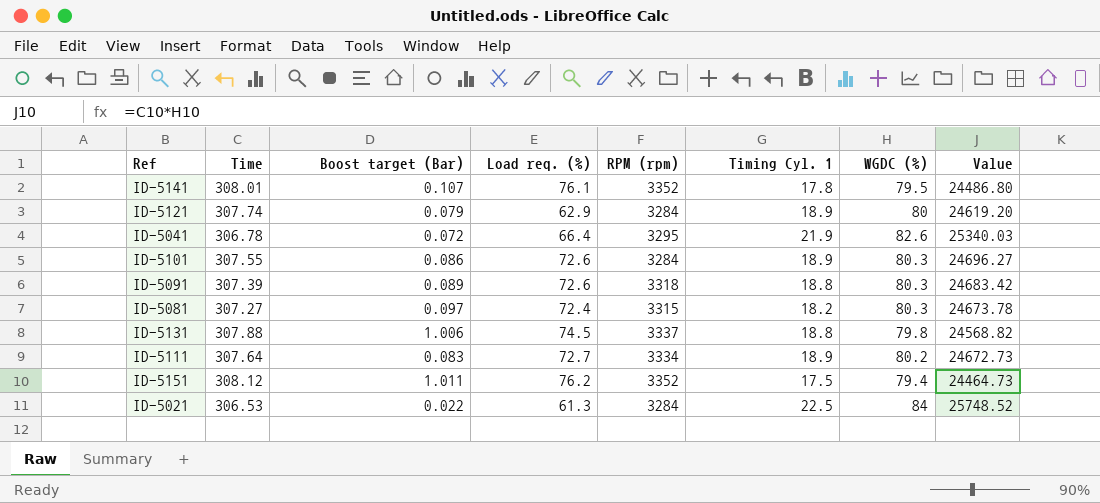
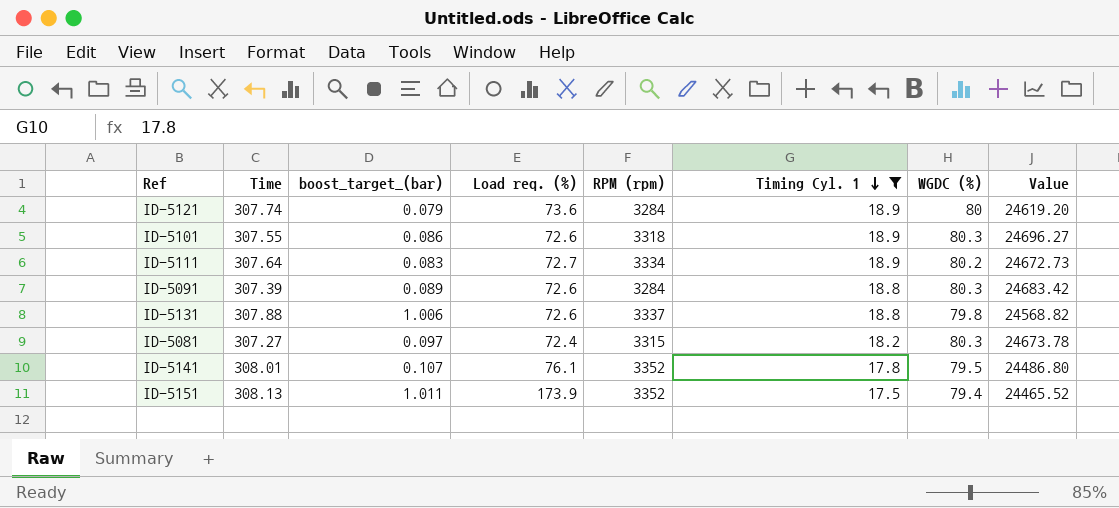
filter: none -> Timing Cyl. 1 <= 18.9
row order: none -> Timing Cyl. 1 descending
column name: Boost target (Bar) -> boost_target_(bar)
ID-5121 | Load req. (%): 62.9 -> 73.6
ID-5101 | RPM (rpm): 3284 -> 3318
ID-5091 | RPM (rpm): 3318 -> 3284
ID-5131 | Load req. (%): 74.5 -> 72.6
ID-5151 | Time: 308.12 -> 308.13
ID-5151 | Load req. (%): 76.2 -> 173.9
ID-5151 | Value: 24464.73 -> 24465.52

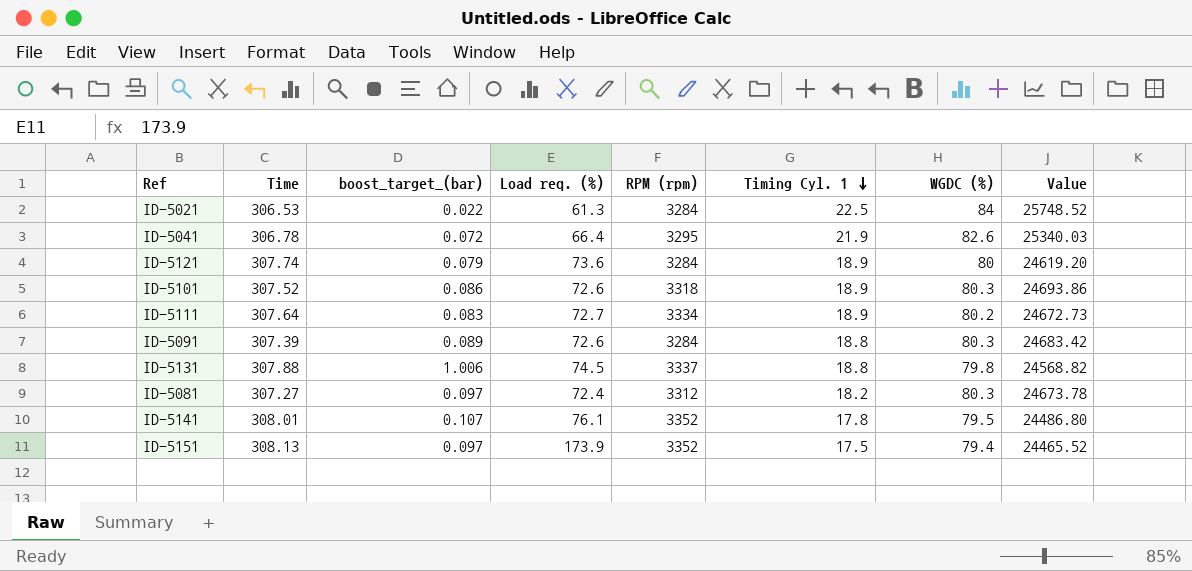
filter: Timing Cyl. 1 <= 18.9 -> none
ID-5101 | Time: 307.55 -> 307.52
ID-5101 | Value: 24696.27 -> 24693.86
ID-5131 | Load req. (%): 72.6 -> 74.5
ID-5081 | RPM (rpm): 3315 -> 3312
ID-5151 | boost_target_(bar): 1.011 -> 0.097

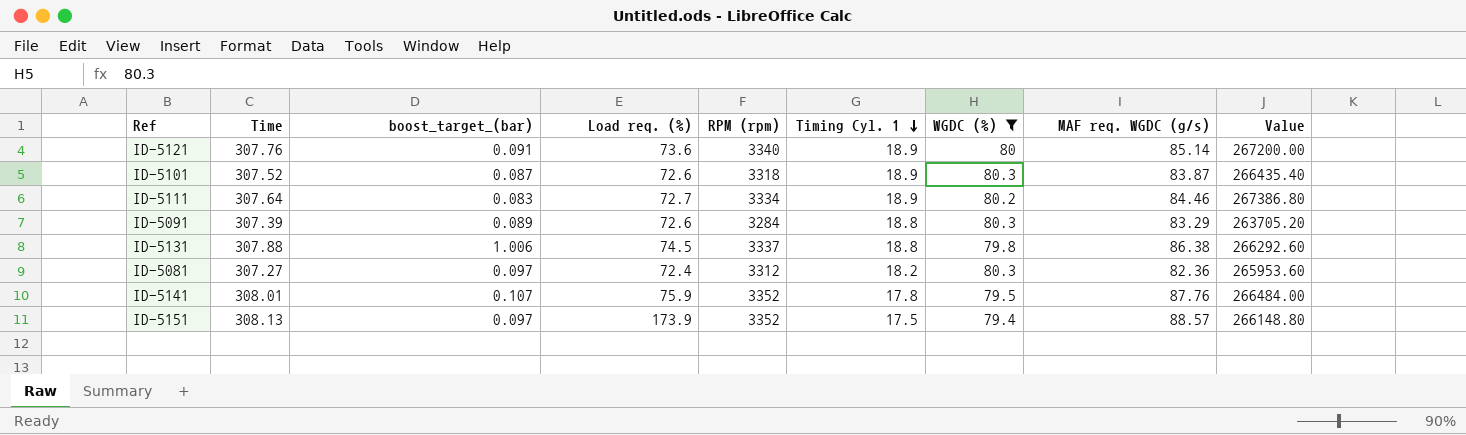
filter: none -> WGDC (%) <= 80.3
column MAF req. WGDC (g/s) | position: none -> 8
column Value | formula: [Time] * [WGDC (%)] -> [RPM (rpm)] * [WGDC (%)]
ID-5121 | Time: 307.74 -> 307.76
ID-5121 | boost_target_(bar): 0.079 -> 0.091
ID-5121 | RPM (rpm): 3284 -> 3340
ID-5101 | boost_target_(bar): 0.086 -> 0.087
ID-5141 | Load req. (%): 76.1 -> 75.9

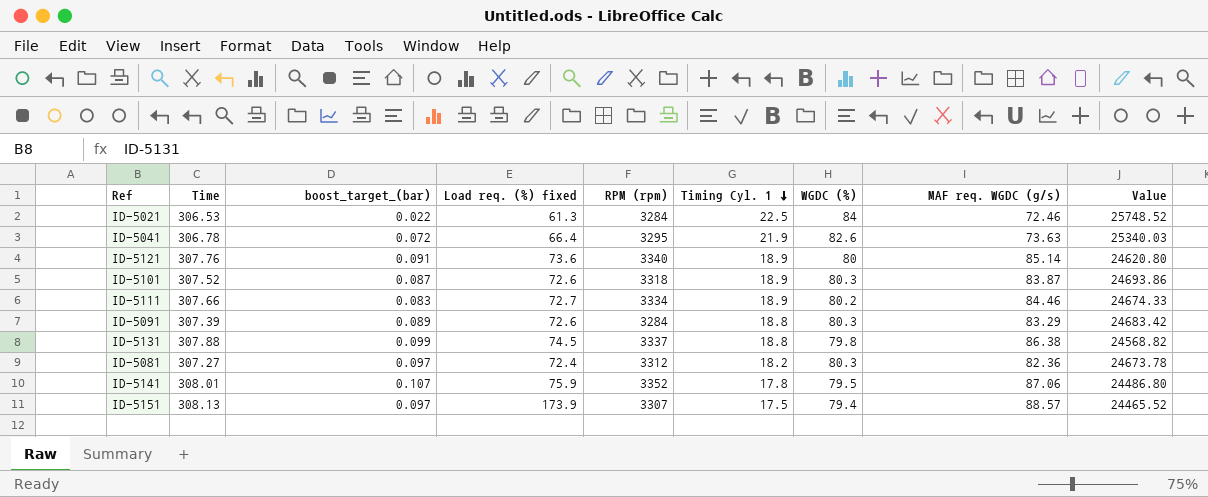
filter: WGDC (%) <= 80.3 -> none
column name: Load req. (%) -> Load req. (%) fixed
column Value | formula: [RPM (rpm)] * [WGDC (%)] -> [Time] * [WGDC (%)]
ID-5111 | Time: 307.64 -> 307.66
ID-5131 | boost_target_(bar): 1.006 -> 0.099
ID-5141 | MAF req. WGDC (g/s): 87.76 -> 87.06
ID-5151 | RPM (rpm): 3352 -> 3307

